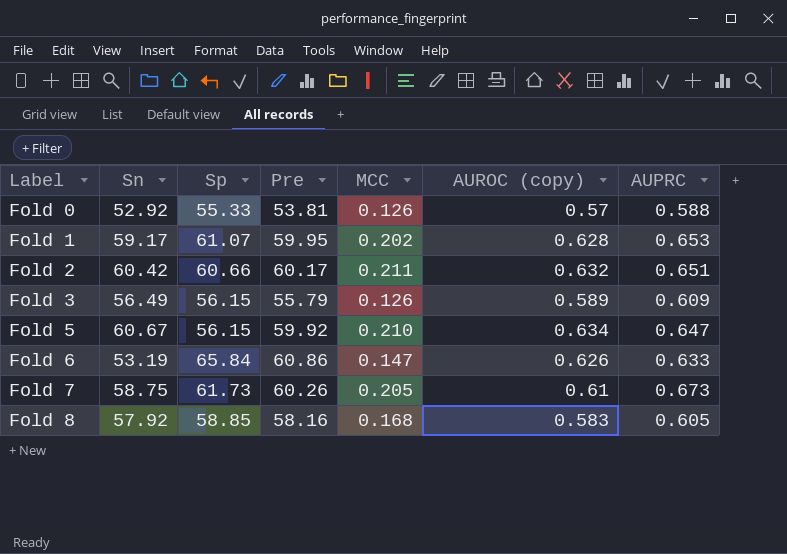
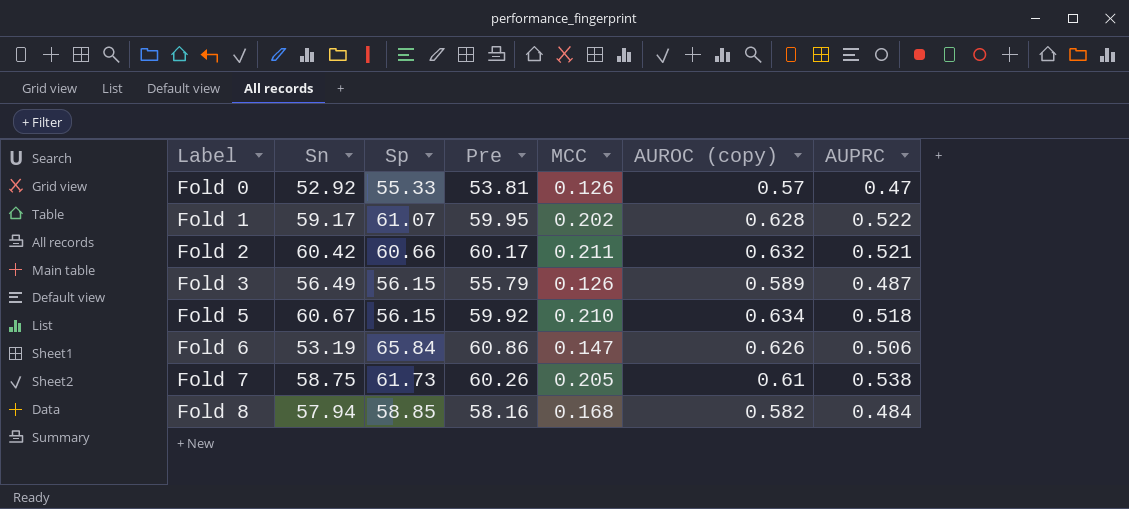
Fold 0 | AUPRC: 0.588 -> 0.47
Fold 1 | AUPRC: 0.653 -> 0.522
Fold 2 | AUPRC: 0.651 -> 0.521
Fold 3 | AUPRC: 0.609 -> 0.487
Fold 5 | AUPRC: 0.647 -> 0.518
Fold 6 | AUPRC: 0.633 -> 0.506
Fold 7 | AUPRC: 0.673 -> 0.538
Fold 8 | Sn: 57.92 -> 57.94
Fold 8 | AUROC (copy): 0.583 -> 0.582
Fold 8 | AUPRC: 0.605 -> 0.484

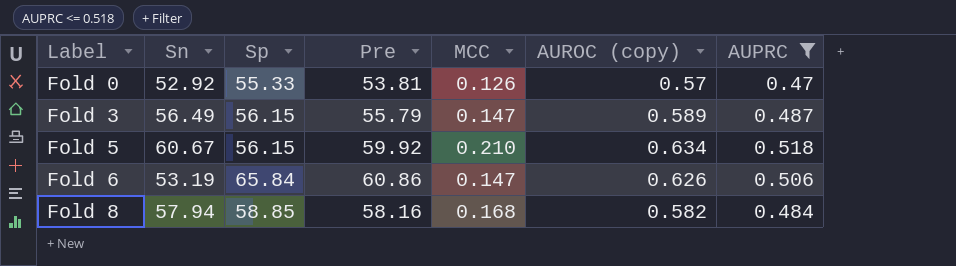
filter: none -> AUPRC <= 0.518
Fold 3 | MCC: 0.126 -> 0.147

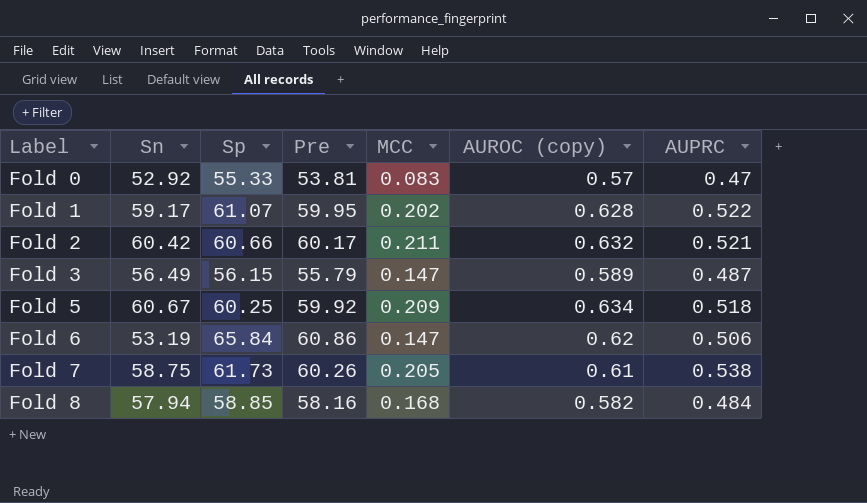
filter: AUPRC <= 0.518 -> none
Fold 0 | MCC: 0.126 -> 0.083
Fold 5 | Sp: 56.15 -> 60.25
Fold 5 | MCC: 0.210 -> 0.209
Fold 6 | AUROC (copy): 0.626 -> 0.62

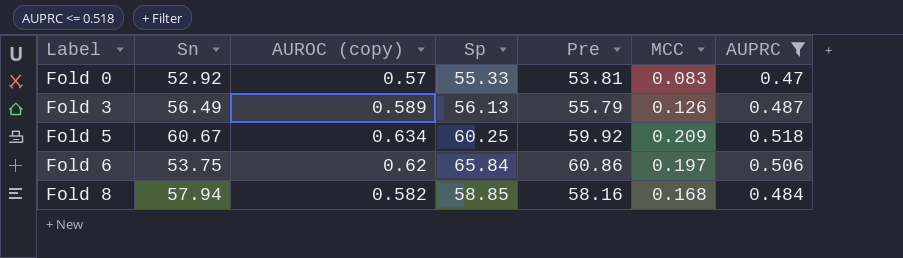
filter: none -> AUPRC <= 0.518
column AUROC (copy) | position: 6 -> 3
Fold 3 | Sp: 56.15 -> 56.13
Fold 3 | MCC: 0.147 -> 0.126
Fold 6 | Sn: 53.19 -> 53.75
Fold 6 | MCC: 0.147 -> 0.197

